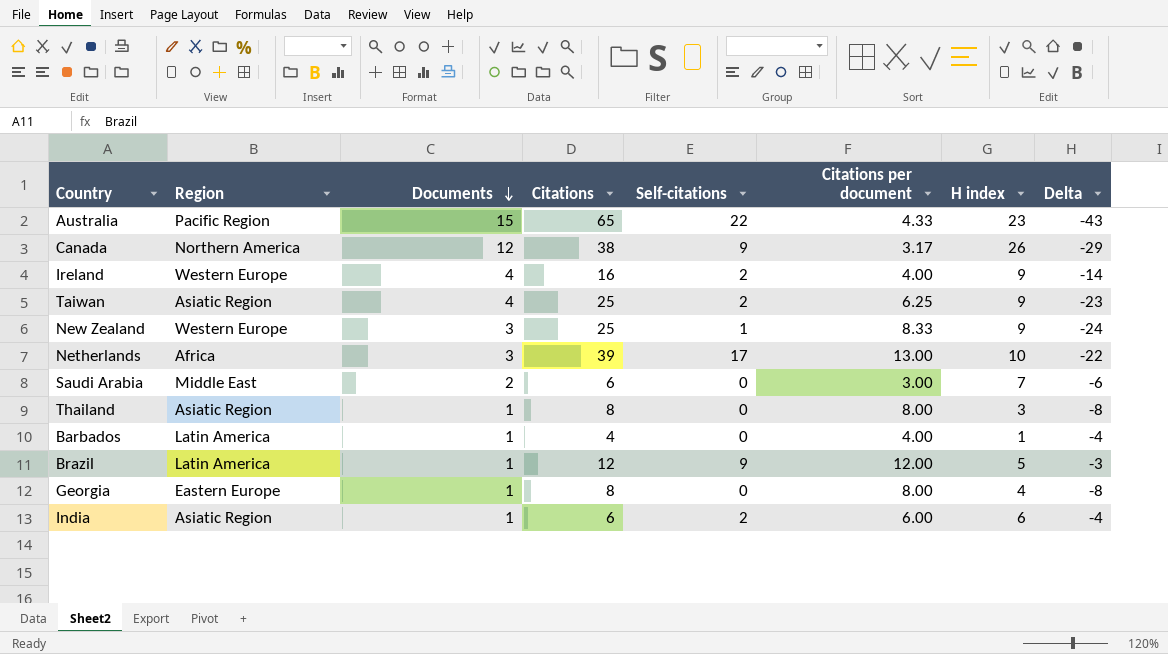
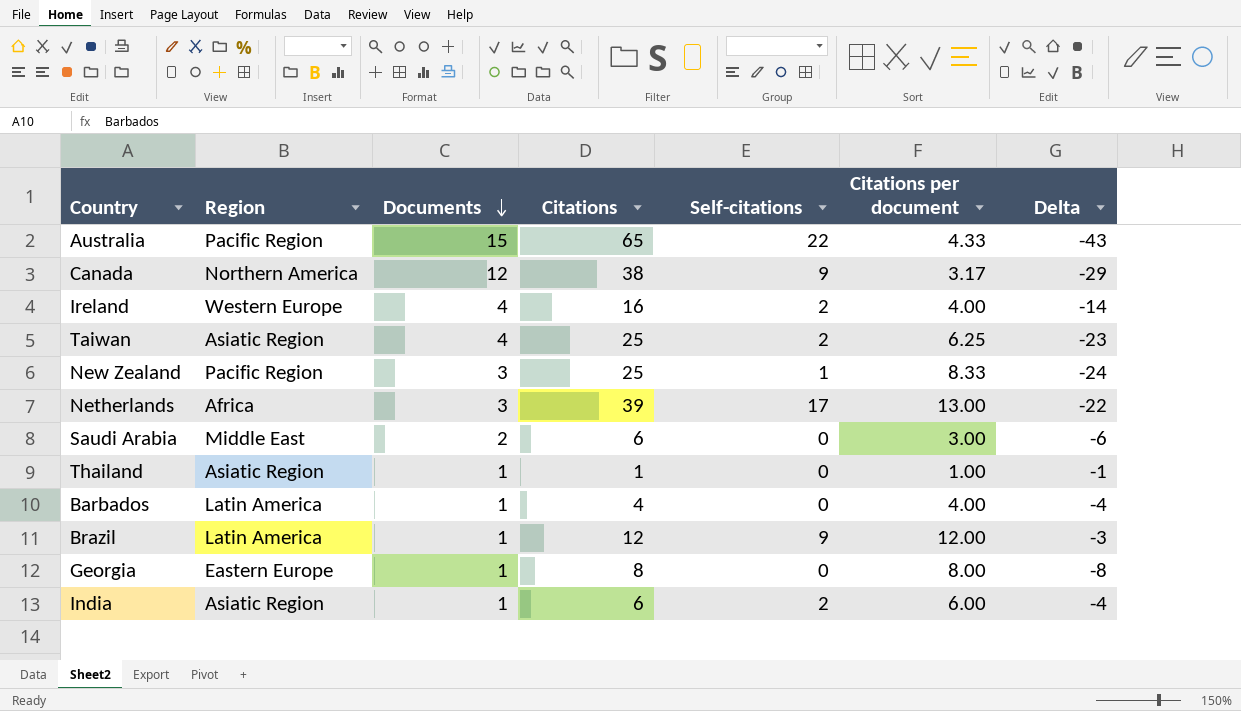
column H index | position: 7 -> none
New Zealand | Region: Western Europe -> Pacific Region
Thailand | Citations: 8 -> 1
Thailand | Citations per document: 8.00 -> 1.00
Thailand | Delta: -8 -> -1

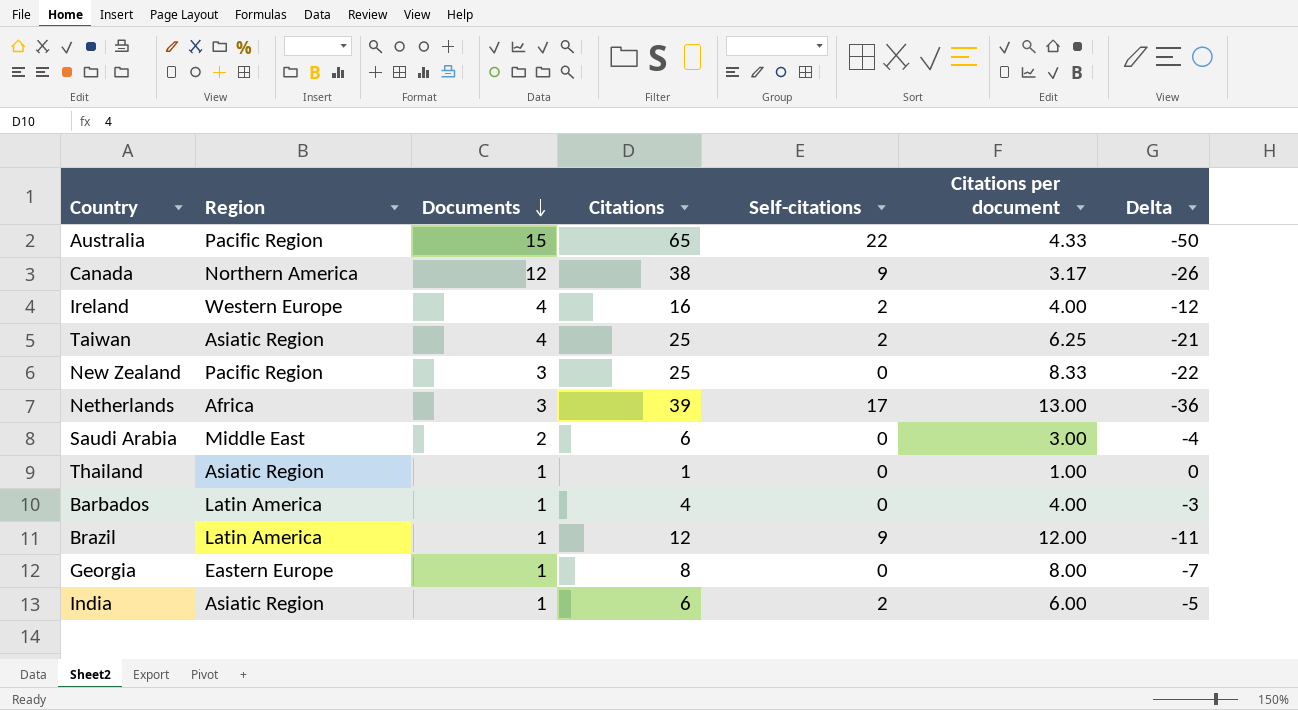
column Delta | formula: [Self-citations] - [Citations] -> [Documents] - [Citations]
New Zealand | Self-citations: 1 -> 0

